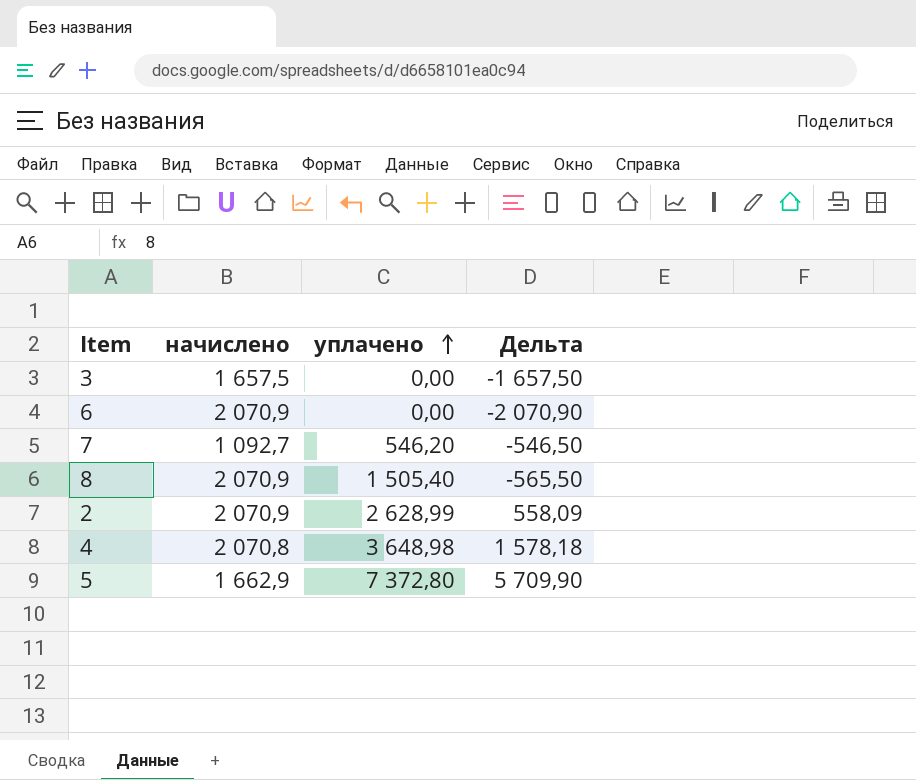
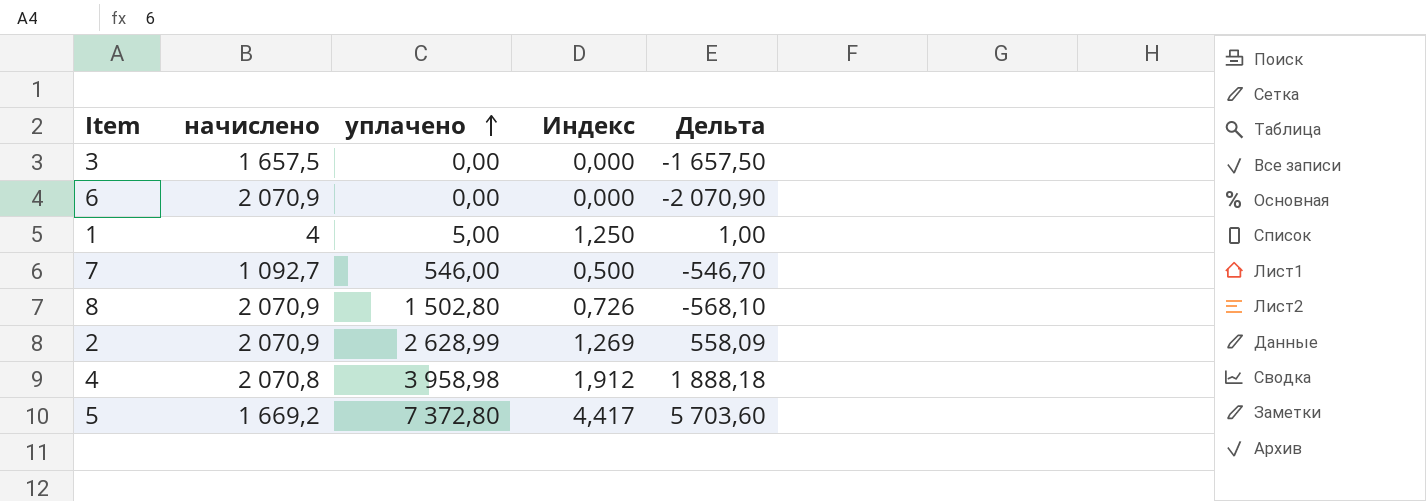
column Индекс | formula: none -> [уплачено] / [начислено]
row 1: none -> 4 | 5,00 | 1,250 | 1,00
7 | уплачено: 546,20 -> 546,00
7 | Дельта: -546,50 -> -546,70
8 | уплачено: 1 505,40 -> 1 502,80
8 | Дельта: -565,50 -> -568,10
4 | уплачено: 3 648,98 -> 3 958,98
4 | Дельта: 1 578,18 -> 1 888,18
5 | начислено: 1 662,9 -> 1 669,2
5 | Дельта: 5 709,90 -> 5 703,60

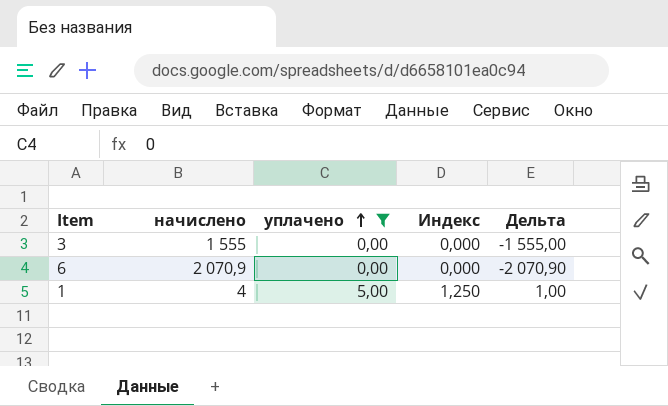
filter: none -> уплачено <= 5,00
3 | начислено: 1 657,5 -> 1 555
3 | Дельта: -1 657,50 -> -1 555,00

